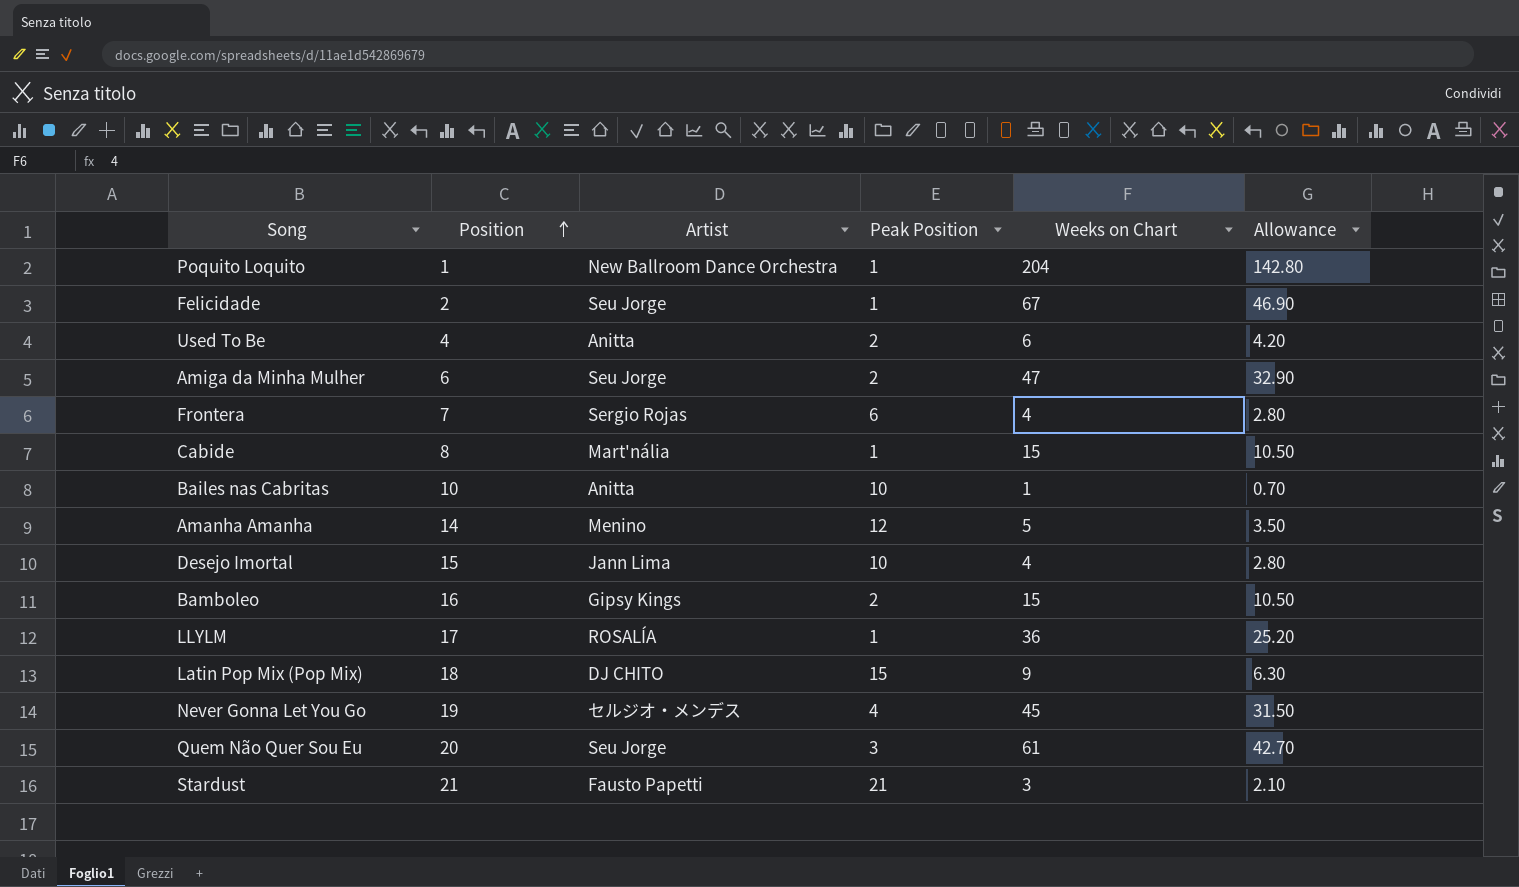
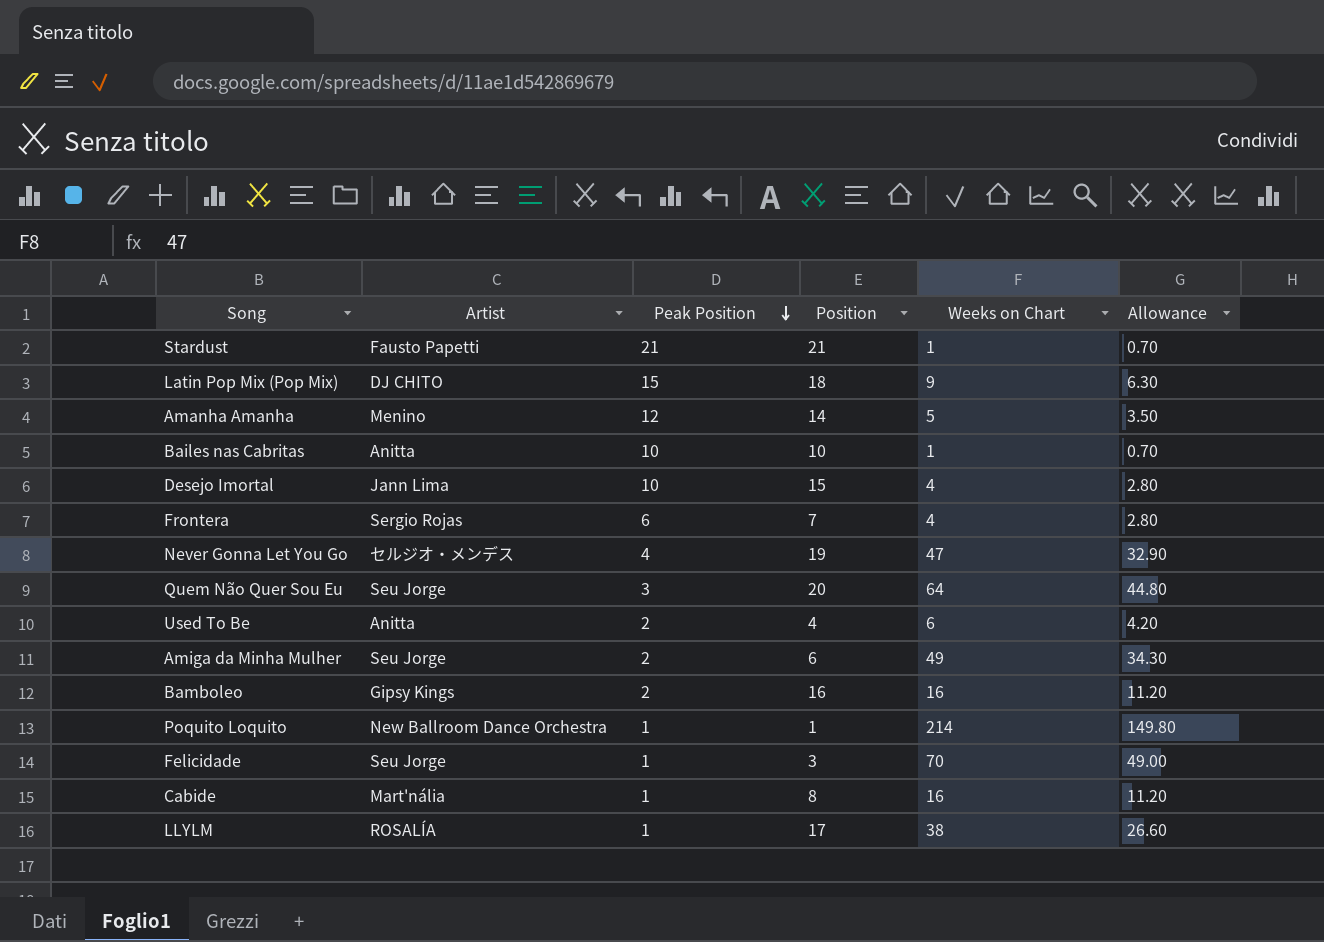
row order: Position ascending -> Peak Position descending
column Position | position: 2 -> 4
Stardust | Weeks on Chart: 3 -> 1
Stardust | Allowance: 2.10 -> 0.70
Never Gonna Let You Go | Weeks on Chart: 45 -> 47
Never Gonna Let You Go | Allowance: 31.50 -> 32.90
Quem Não Quer Sou Eu | Weeks on Chart: 61 -> 64
Quem Não Quer Sou Eu | Allowance: 42.70 -> 44.80
Amiga da Minha Mulher | Weeks on Chart: 47 -> 49
Amiga da Minha Mulher | Allowance: 32.90 -> 34.30
Bamboleo | Weeks on Chart: 15 -> 16
Bamboleo | Allowance: 10.50 -> 11.20
Poquito Loquito | Weeks on Chart: 204 -> 214
Poquito Loquito | Allowance: 142.80 -> 149.80
Felicidade | Position: 2 -> 3
Felicidade | Weeks on Chart: 67 -> 70
Felicidade | Allowance: 46.90 -> 49.00
Cabide | Weeks on Chart: 15 -> 16
Cabide | Allowance: 10.50 -> 11.20
LLYLM | Weeks on Chart: 36 -> 38
LLYLM | Allowance: 25.20 -> 26.60

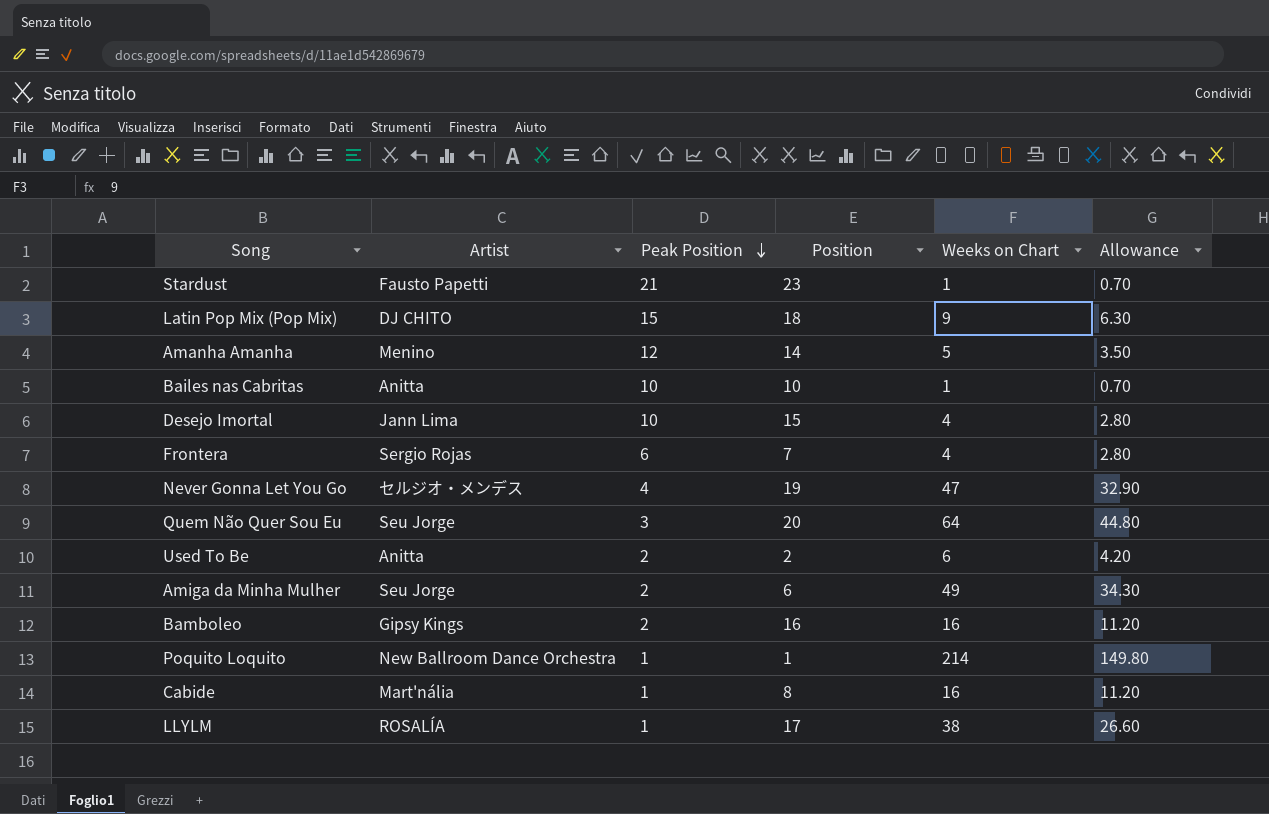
row Felicidade: Seu Jorge | 1 | 3 | 70 | 49.00 -> none
Stardust | Position: 21 -> 23
Used To Be | Position: 4 -> 2

